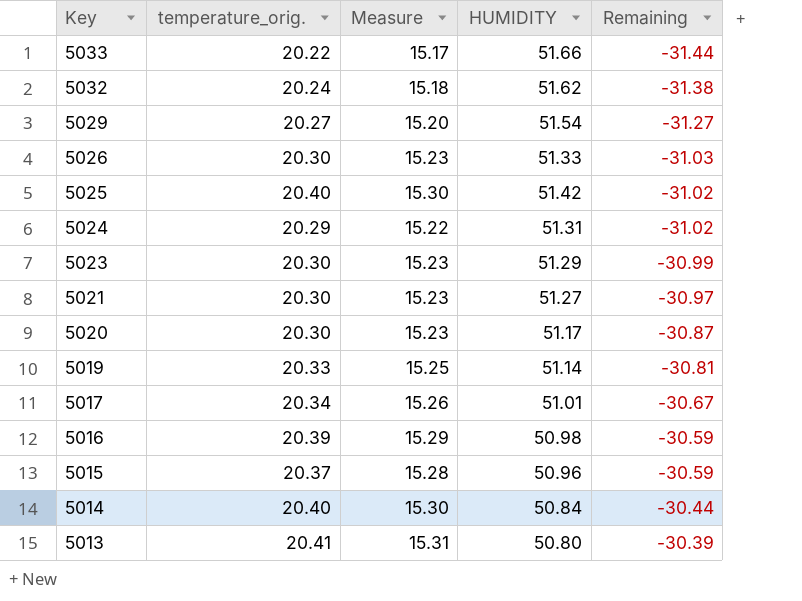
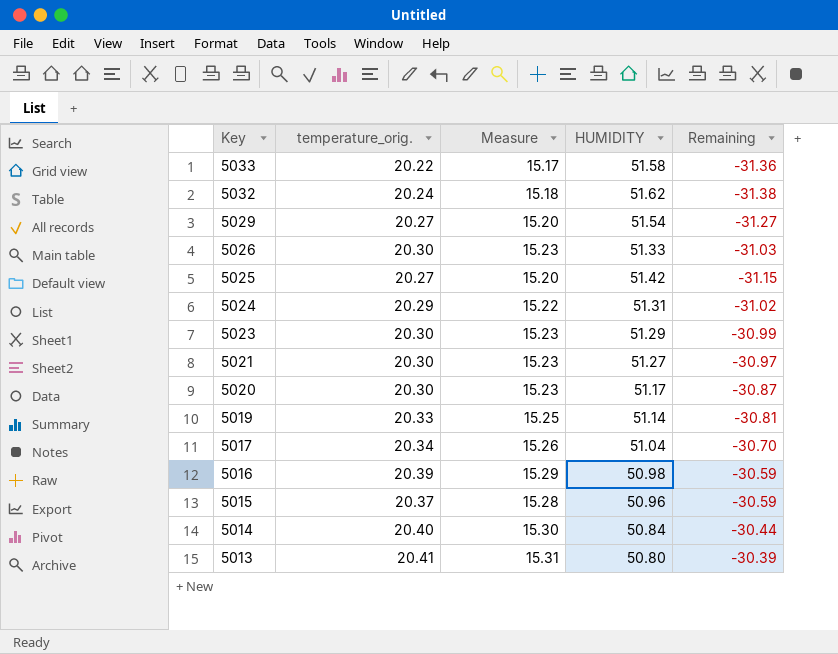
5033 | HUMIDITY: 51.66 -> 51.58
5033 | Remaining: -31.44 -> -31.36
5025 | temperature_orig.: 20.40 -> 20.27
5025 | Measure: 15.30 -> 15.20
5025 | Remaining: -31.02 -> -31.15
5017 | HUMIDITY: 51.01 -> 51.04
5017 | Remaining: -30.67 -> -30.70

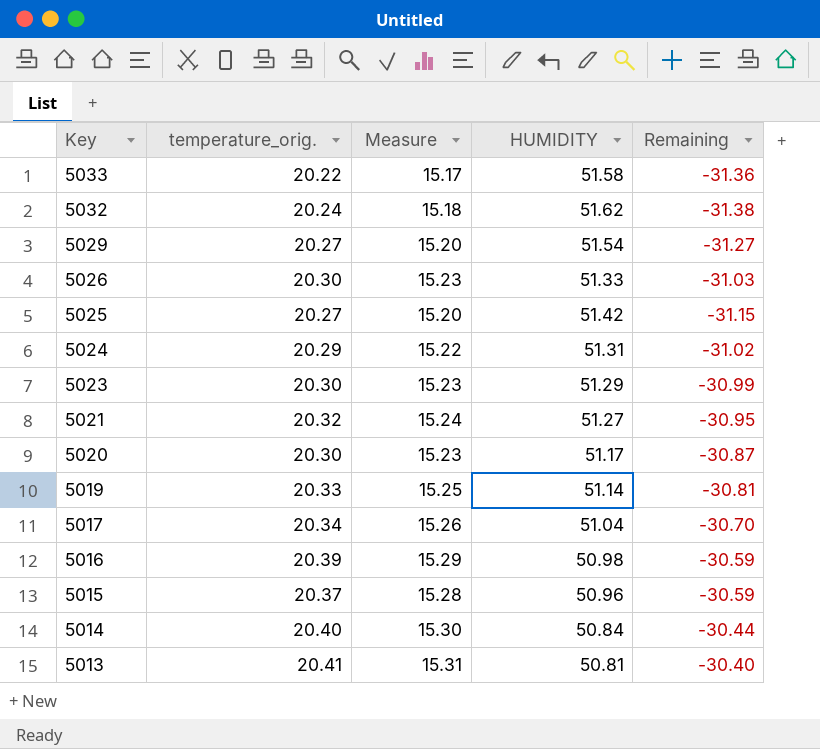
5021 | temperature_orig.: 20.30 -> 20.32
5021 | Measure: 15.23 -> 15.24
5021 | Remaining: -30.97 -> -30.95
5013 | HUMIDITY: 50.80 -> 50.81
5013 | Remaining: -30.39 -> -30.40

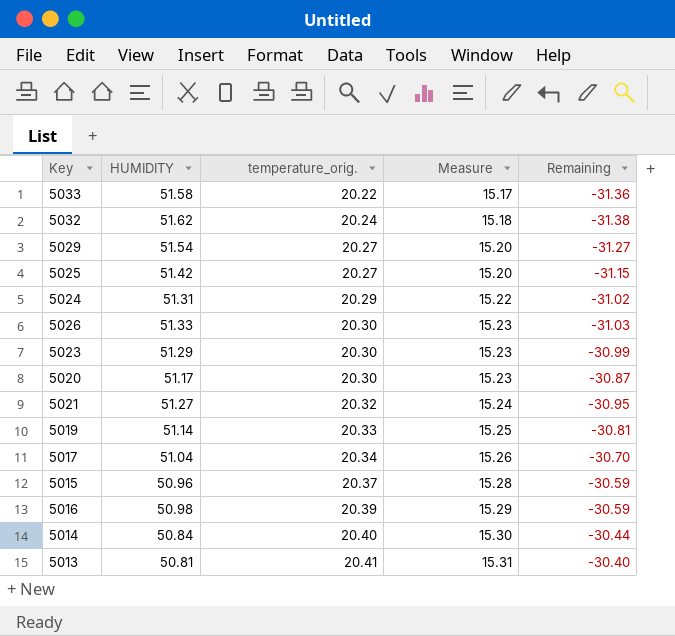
row order: Key descending -> temperature_orig. ascending
column HUMIDITY | position: 4 -> 2

